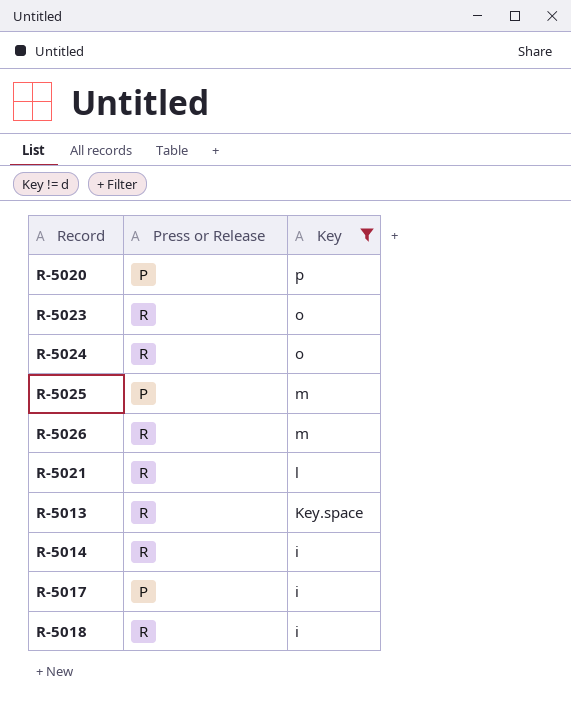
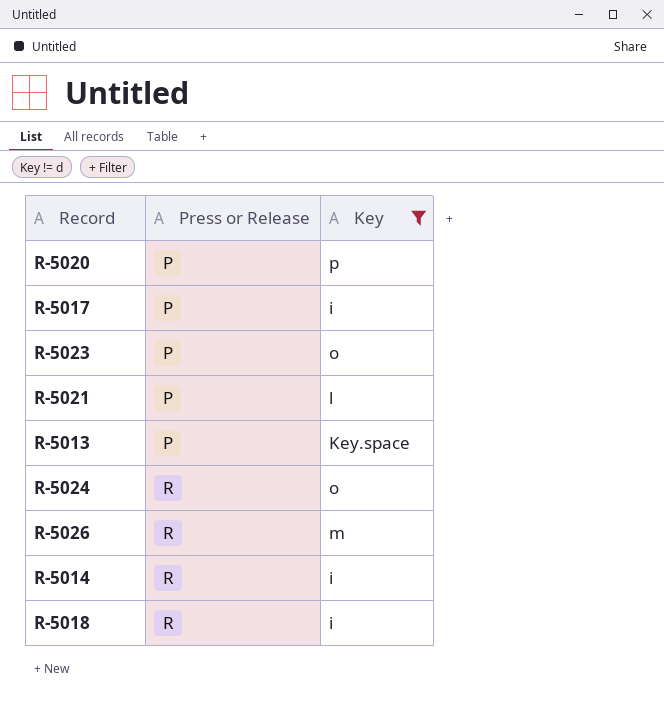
row order: Key descending -> Press or Release ascending
row R-5025: P | m -> none
R-5023 | Press or Release: R -> P
R-5021 | Press or Release: R -> P
R-5013 | Press or Release: R -> P

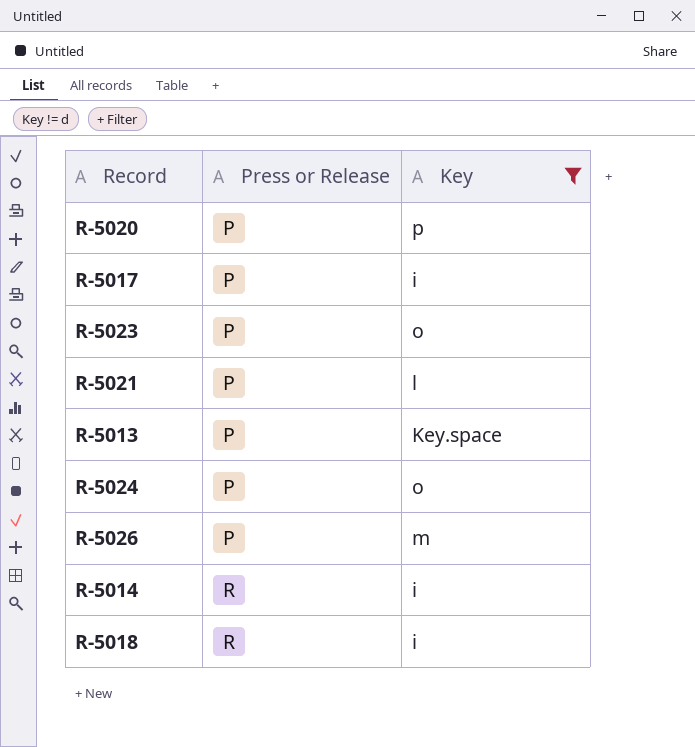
R-5024 | Press or Release: R -> P
R-5026 | Press or Release: R -> P

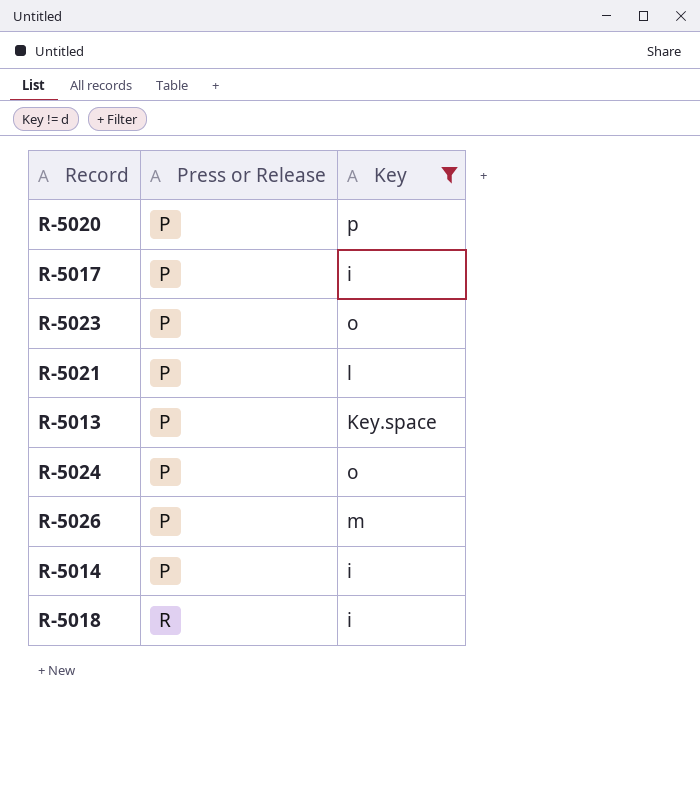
R-5014 | Press or Release: R -> P

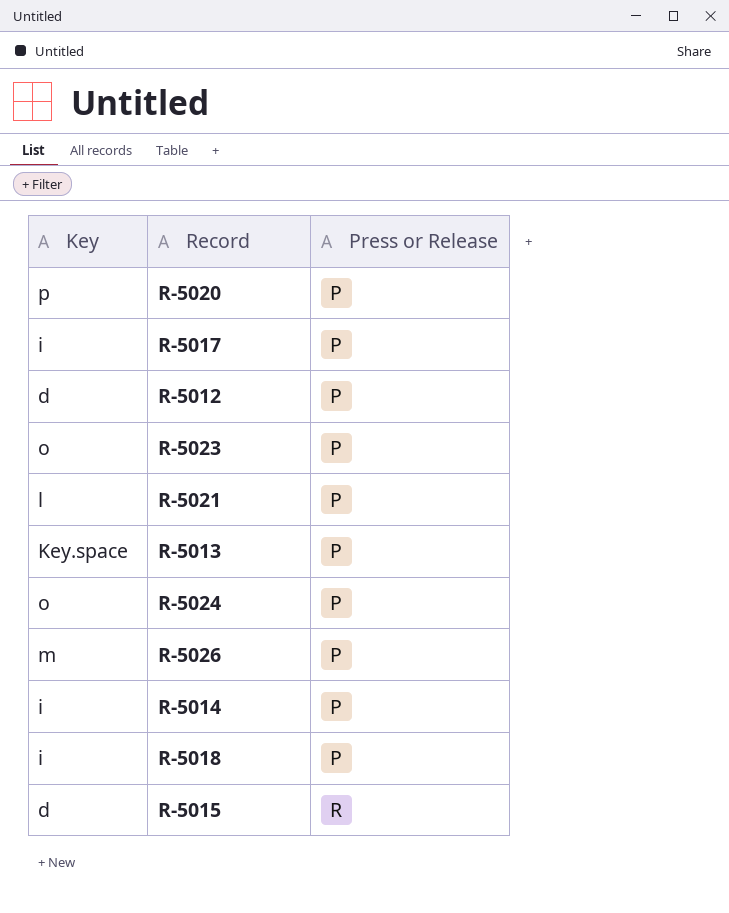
filter: Key != d -> none
column Key | position: 3 -> 1
R-5018 | Press or Release: R -> P

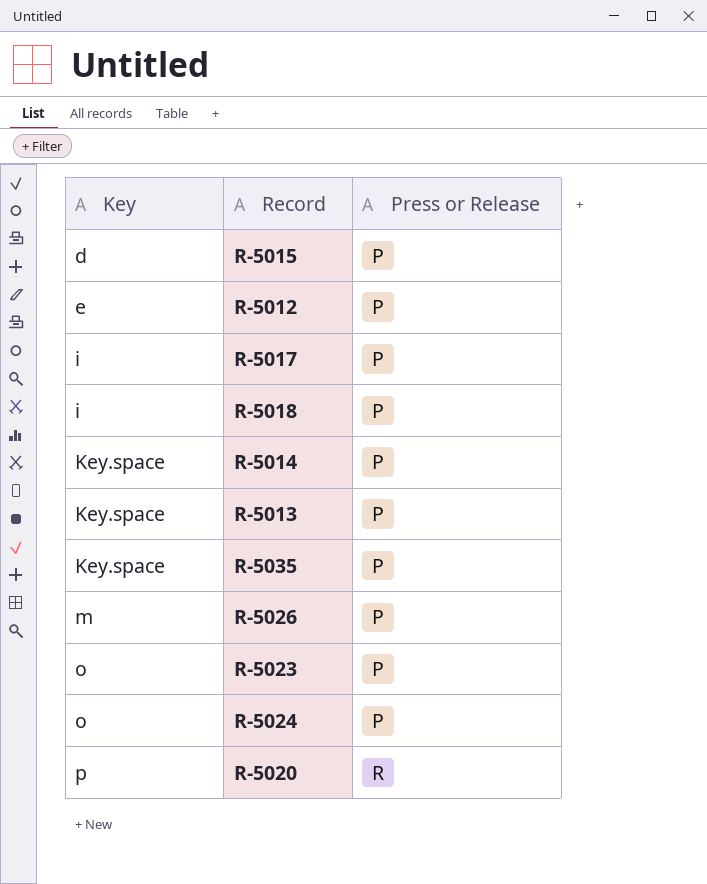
row order: Press or Release ascending -> Key ascending
row R-5021: l | P -> none
R-5015 | Press or Release: R -> P
R-5012 | Key: d -> e
R-5014 | Key: i -> Key.space
row R-5035: none -> Key.space | P
R-5020 | Press or Release: P -> R

